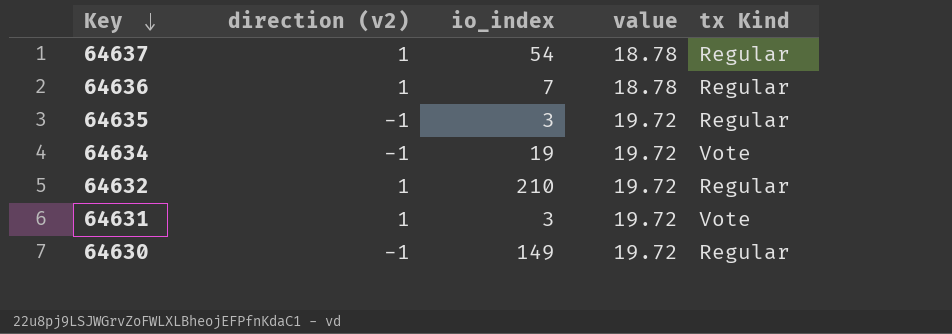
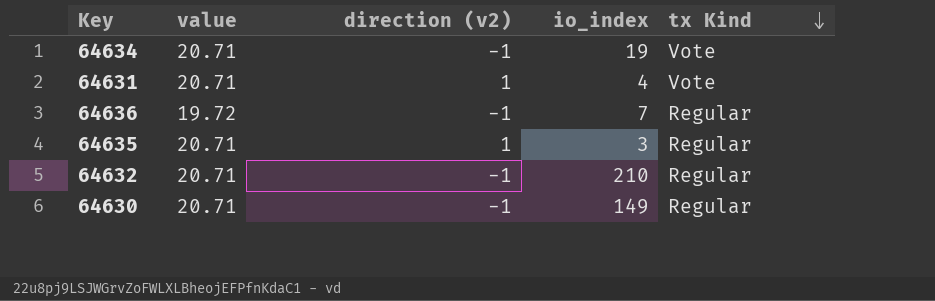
row order: Key descending -> tx Kind descending
column value | position: 4 -> 2
row 64637: 1 | 54 | 18.78 | Regular -> none
64634 | value: 19.72 -> 20.71
64631 | value: 19.72 -> 20.71
64631 | io_index: 3 -> 4
64636 | value: 18.78 -> 19.72
64636 | direction (v2): 1 -> -1
64635 | value: 19.72 -> 20.71
64635 | direction (v2): -1 -> 1
64632 | value: 19.72 -> 20.71
64632 | direction (v2): 1 -> -1
64630 | value: 19.72 -> 20.71

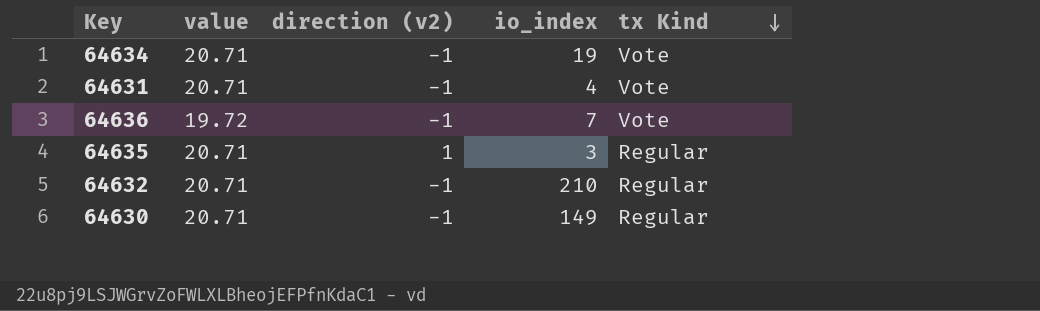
64631 | direction (v2): 1 -> -1
64636 | tx Kind: Regular -> Vote

